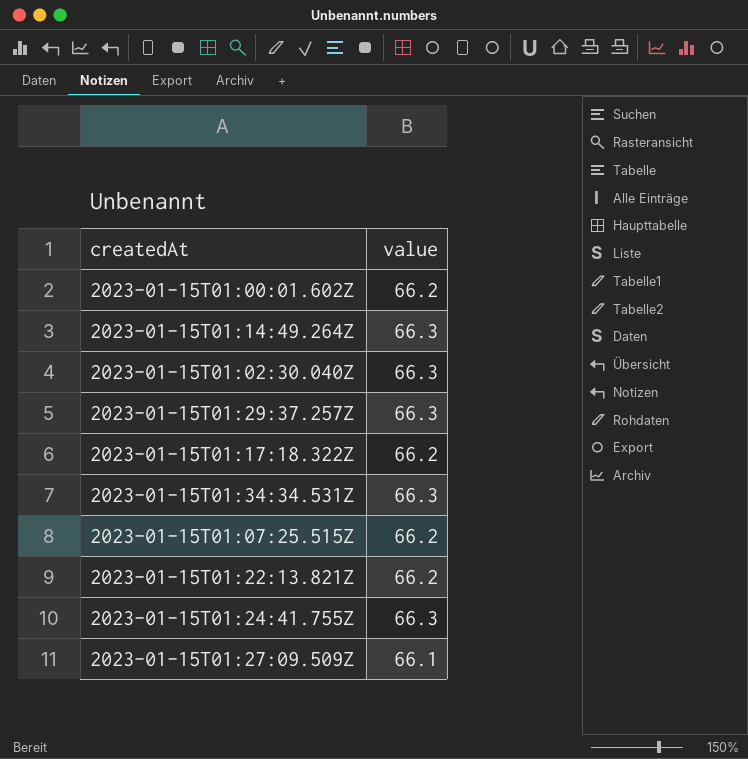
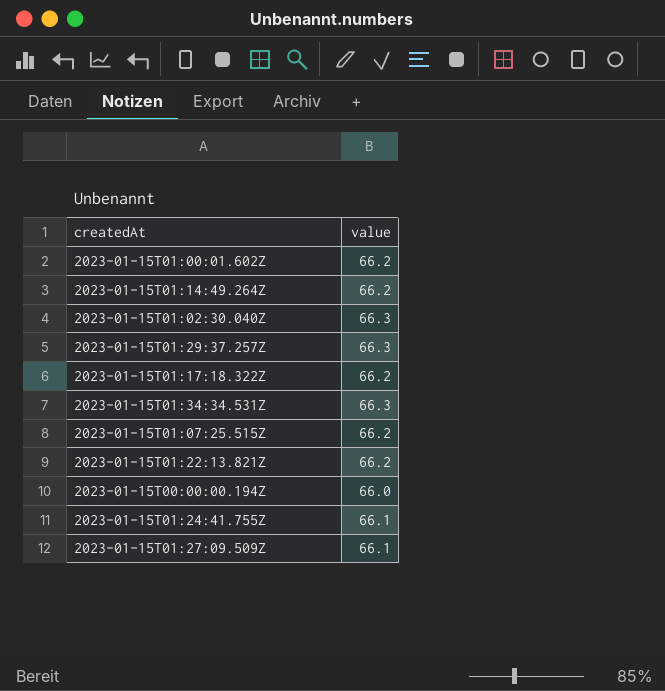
2023-01-15T01:14:49.264Z | value: 66.3 -> 66.2
row 2023-01-15T00:00:00.194Z: none -> 66.0
2023-01-15T01:24:41.755Z | value: 66.3 -> 66.1

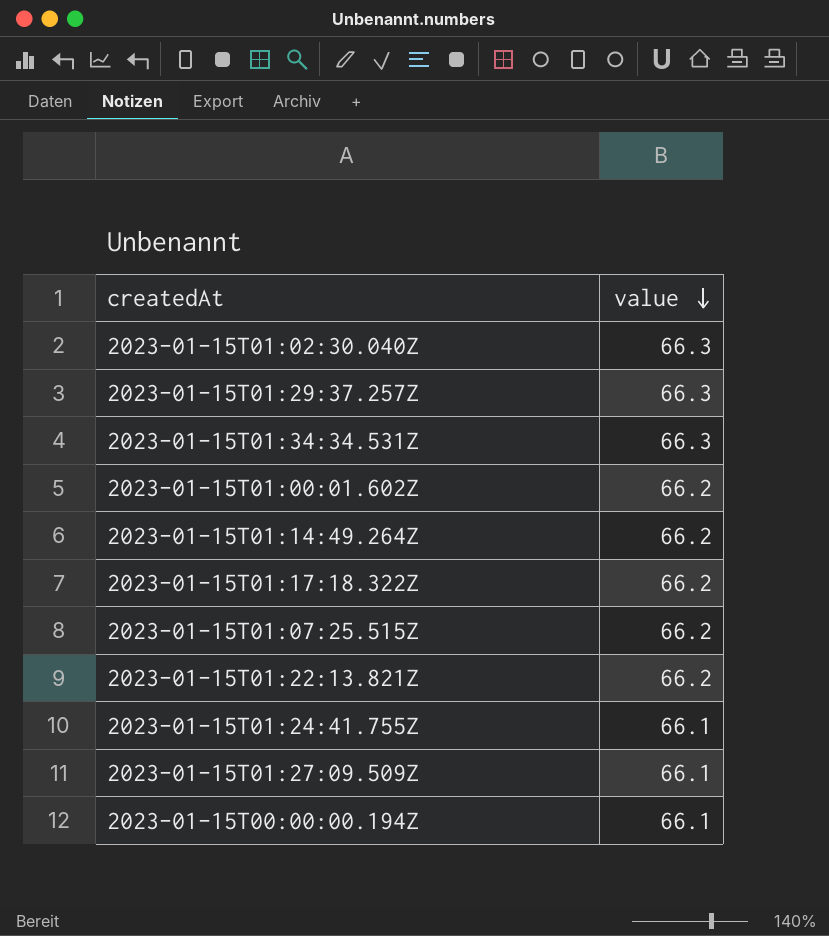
row order: none -> value descending
2023-01-15T00:00:00.194Z | value: 66.0 -> 66.1

